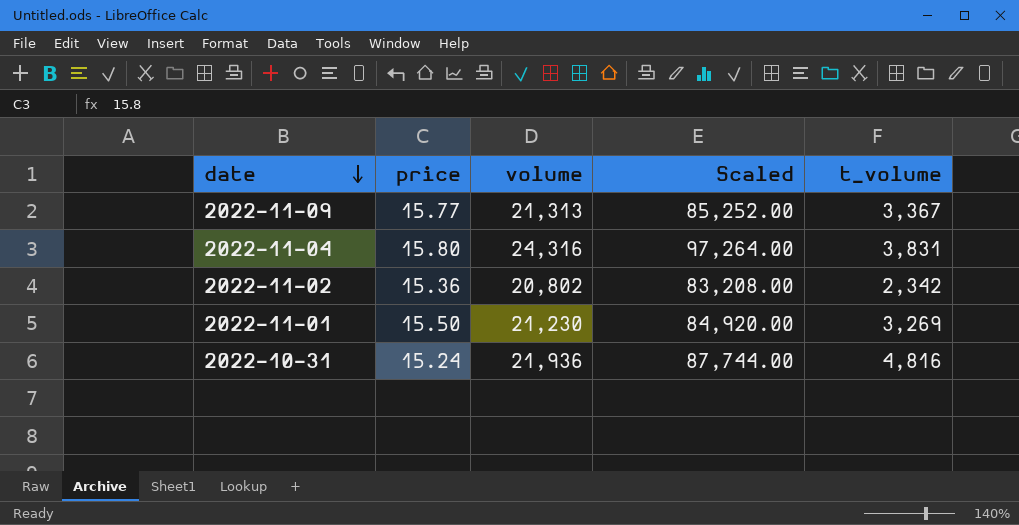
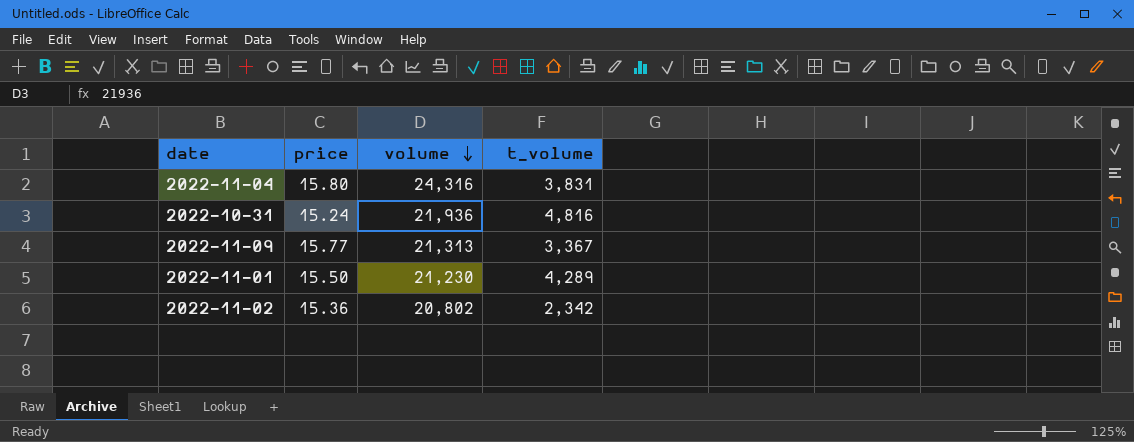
row order: date descending -> volume descending
column Scaled | formula: [volume] * 4 -> none
2022-11-01 | t_volume: 3,269 -> 4,289

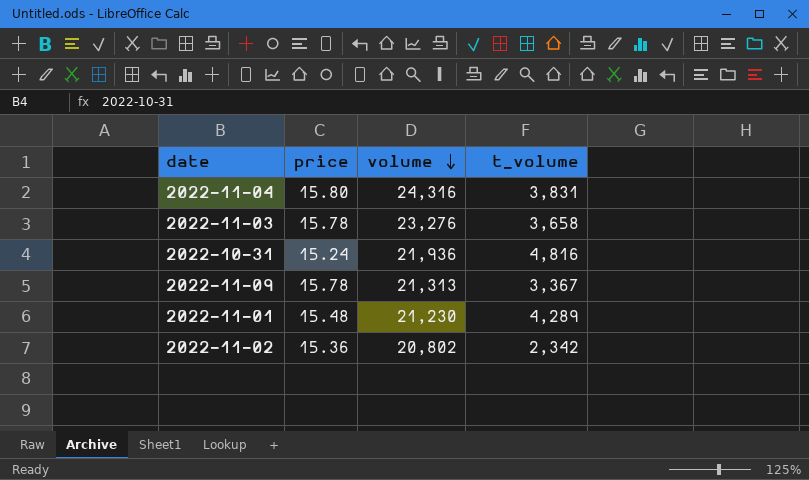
row 2022-11-03: none -> 15.78 | 23,276 | 3,658
2022-11-09 | price: 15.77 -> 15.78
2022-11-01 | price: 15.50 -> 15.48

